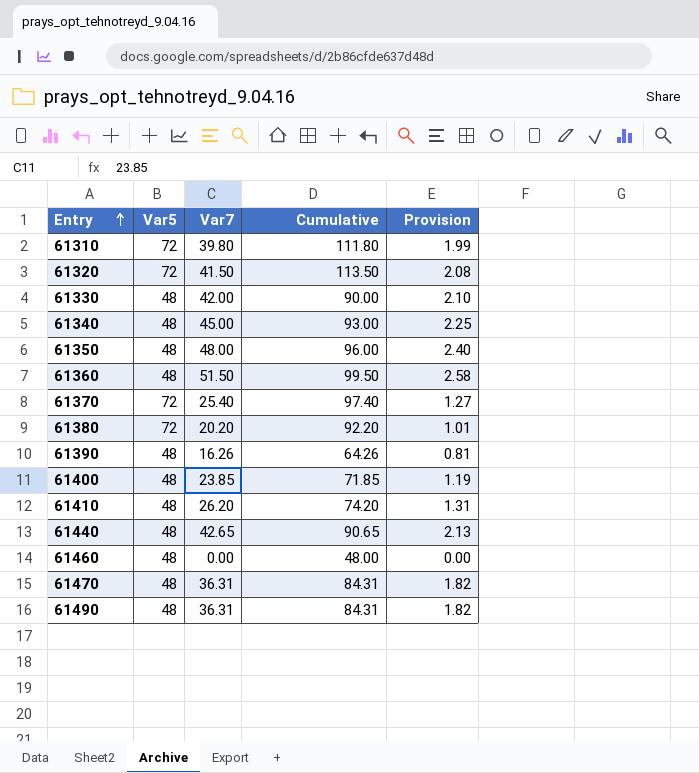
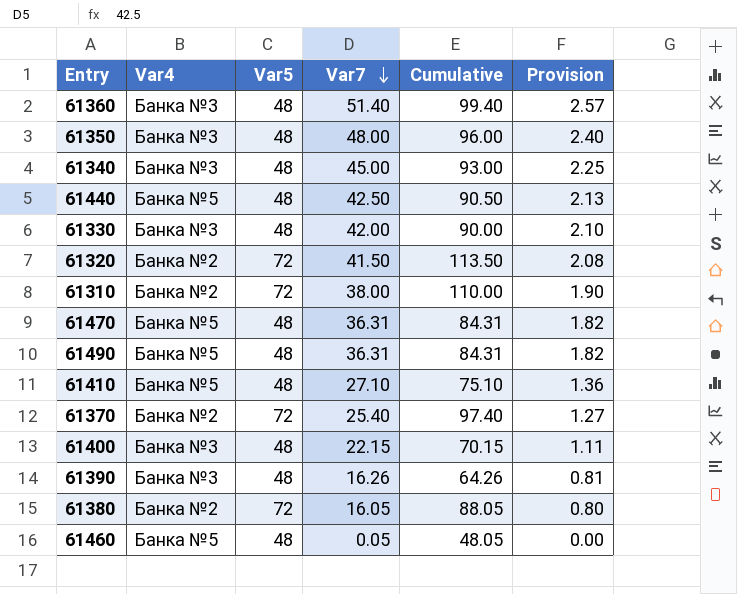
row order: Entry ascending -> Var7 descending
column Var4 | position: none -> 2
61360 | Var7: 51.50 -> 51.40
61360 | Cumulative: 99.50 -> 99.40
61360 | Provision: 2.58 -> 2.57
61440 | Var7: 42.65 -> 42.50
61440 | Cumulative: 90.65 -> 90.50
61310 | Var7: 39.80 -> 38.00
61310 | Cumulative: 111.80 -> 110.00
61310 | Provision: 1.99 -> 1.90
61410 | Var7: 26.20 -> 27.10
61410 | Cumulative: 74.20 -> 75.10
61410 | Provision: 1.31 -> 1.36
61400 | Var7: 23.85 -> 22.15
61400 | Cumulative: 71.85 -> 70.15
61400 | Provision: 1.19 -> 1.11
61380 | Var7: 20.20 -> 16.05
61380 | Cumulative: 92.20 -> 88.05
61380 | Provision: 1.01 -> 0.80
61460 | Var7: 0.00 -> 0.05
61460 | Cumulative: 48.00 -> 48.05

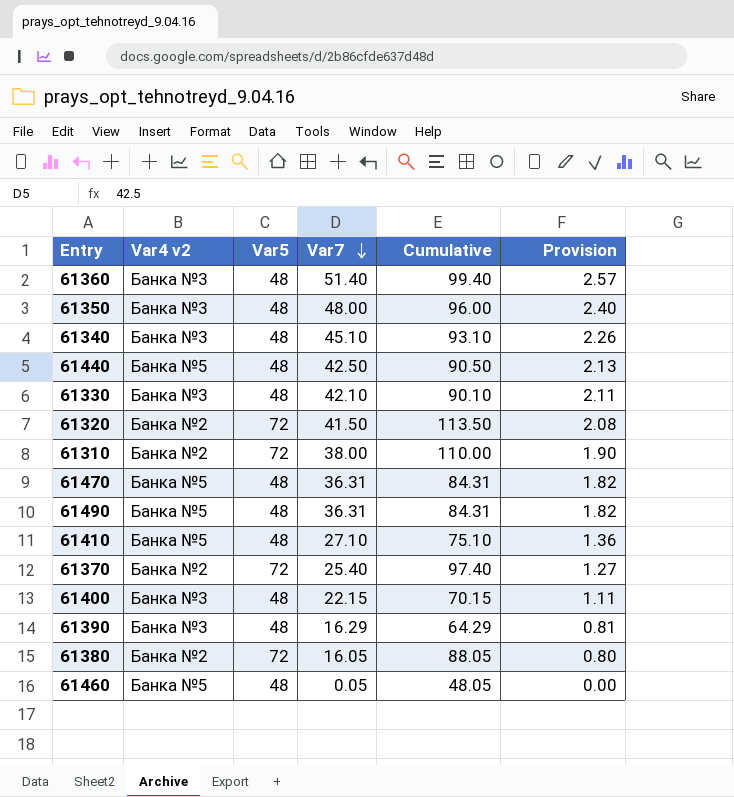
column name: Var4 -> Var4 v2
61340 | Var7: 45.00 -> 45.10
61340 | Cumulative: 93.00 -> 93.10
61340 | Provision: 2.25 -> 2.26
61330 | Var7: 42.00 -> 42.10
61330 | Cumulative: 90.00 -> 90.10
61330 | Provision: 2.10 -> 2.11
61390 | Var7: 16.26 -> 16.29
61390 | Cumulative: 64.26 -> 64.29

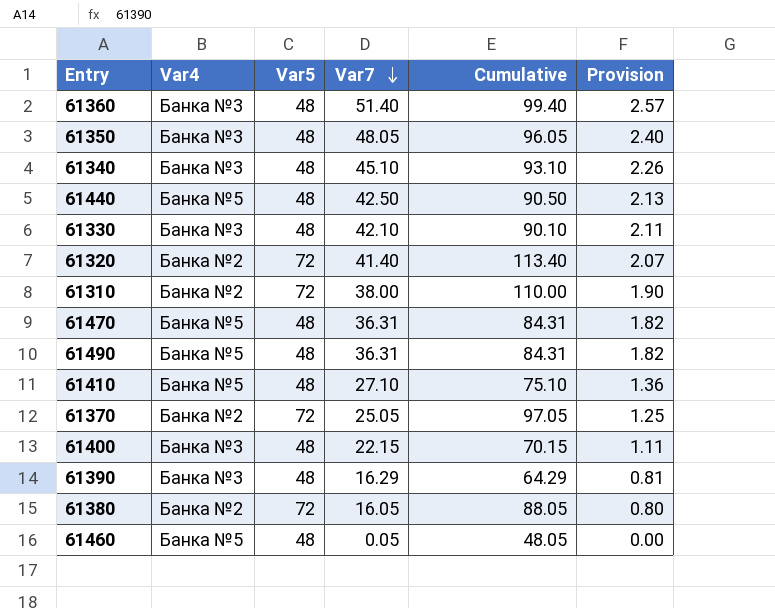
column name: Var4 v2 -> Var4
61350 | Var7: 48.00 -> 48.05
61350 | Cumulative: 96.00 -> 96.05
61320 | Var7: 41.50 -> 41.40
61320 | Cumulative: 113.50 -> 113.40
61320 | Provision: 2.08 -> 2.07
61370 | Var7: 25.40 -> 25.05
61370 | Cumulative: 97.40 -> 97.05
61370 | Provision: 1.27 -> 1.25

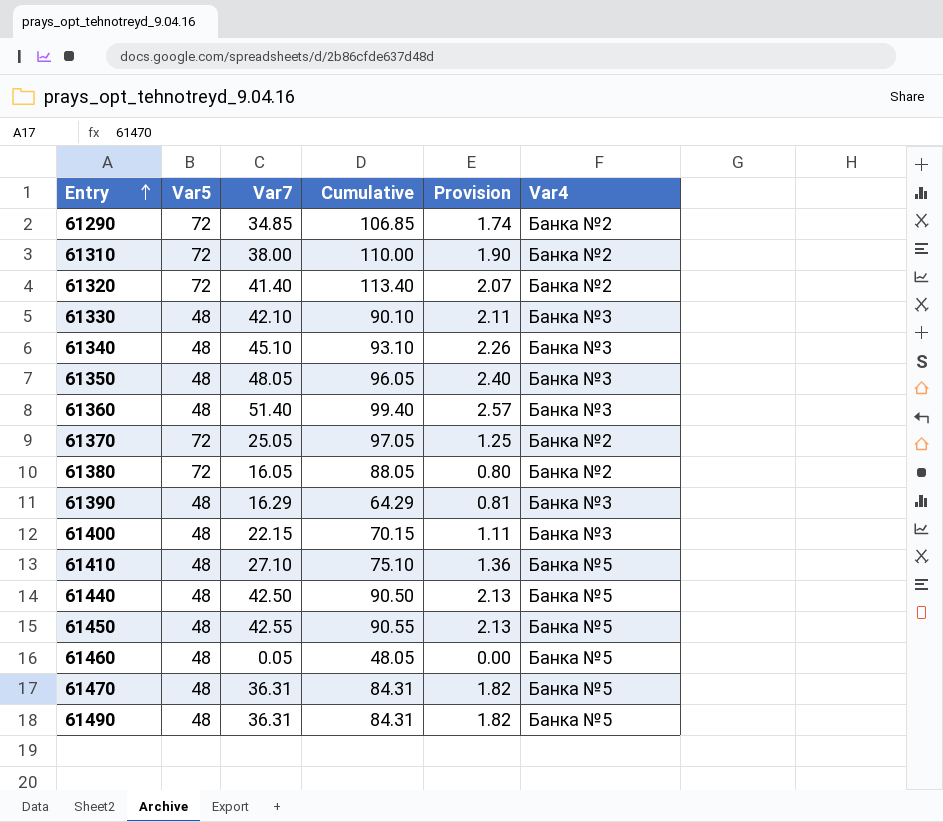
row order: Var7 descending -> Entry ascending
column Var4 | position: 2 -> 6
row 61290: none -> 72 | 34.85 | 106.85 | 1.74 | Банка №2
row 61450: none -> 48 | 42.55 | 90.55 | 2.13 | Банка №5

